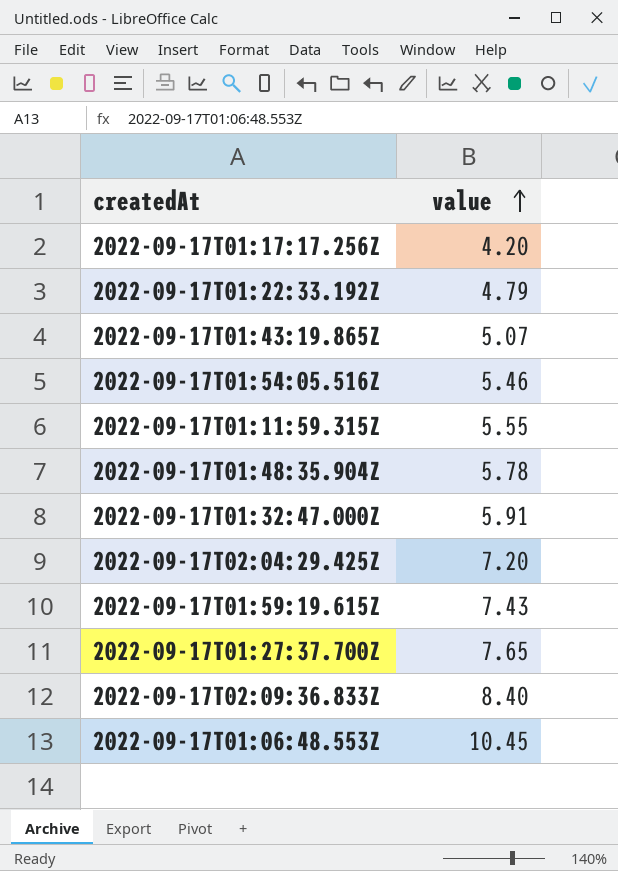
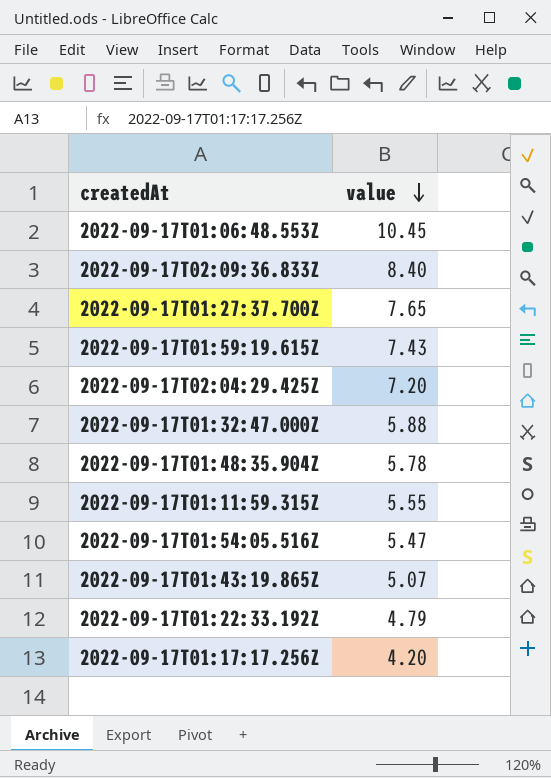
row order: value ascending -> value descending
2022-09-17T01:32:47.000Z | value: 5.91 -> 5.88
2022-09-17T01:54:05.516Z | value: 5.46 -> 5.47

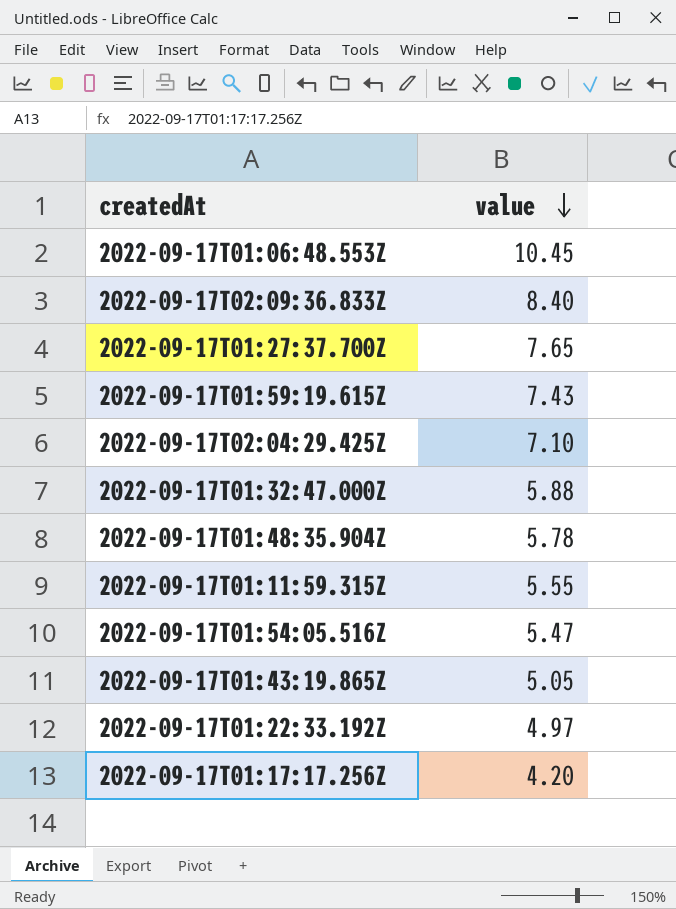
2022-09-17T02:04:29.425Z | value: 7.20 -> 7.10
2022-09-17T01:43:19.865Z | value: 5.07 -> 5.05
2022-09-17T01:22:33.192Z | value: 4.79 -> 4.97

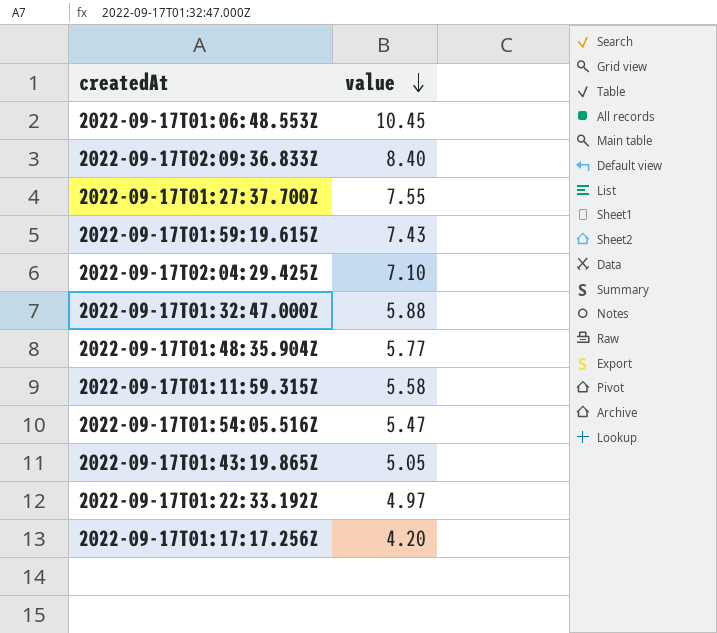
2022-09-17T01:27:37.700Z | value: 7.65 -> 7.55
2022-09-17T01:48:35.904Z | value: 5.78 -> 5.77
2022-09-17T01:11:59.315Z | value: 5.55 -> 5.58

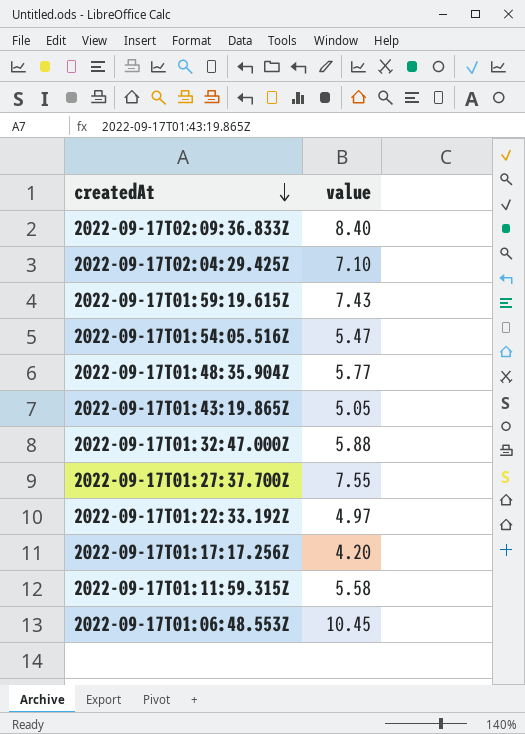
row order: value descending -> createdAt descending

